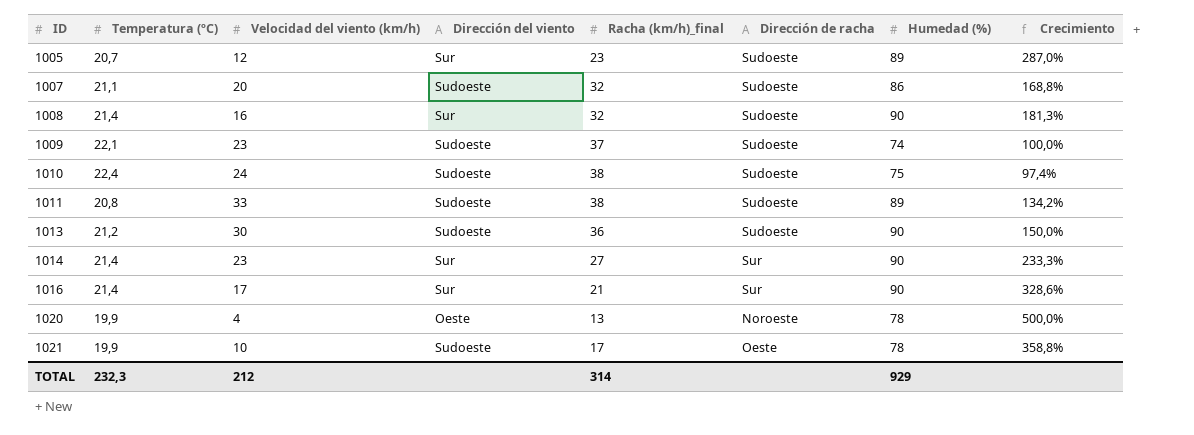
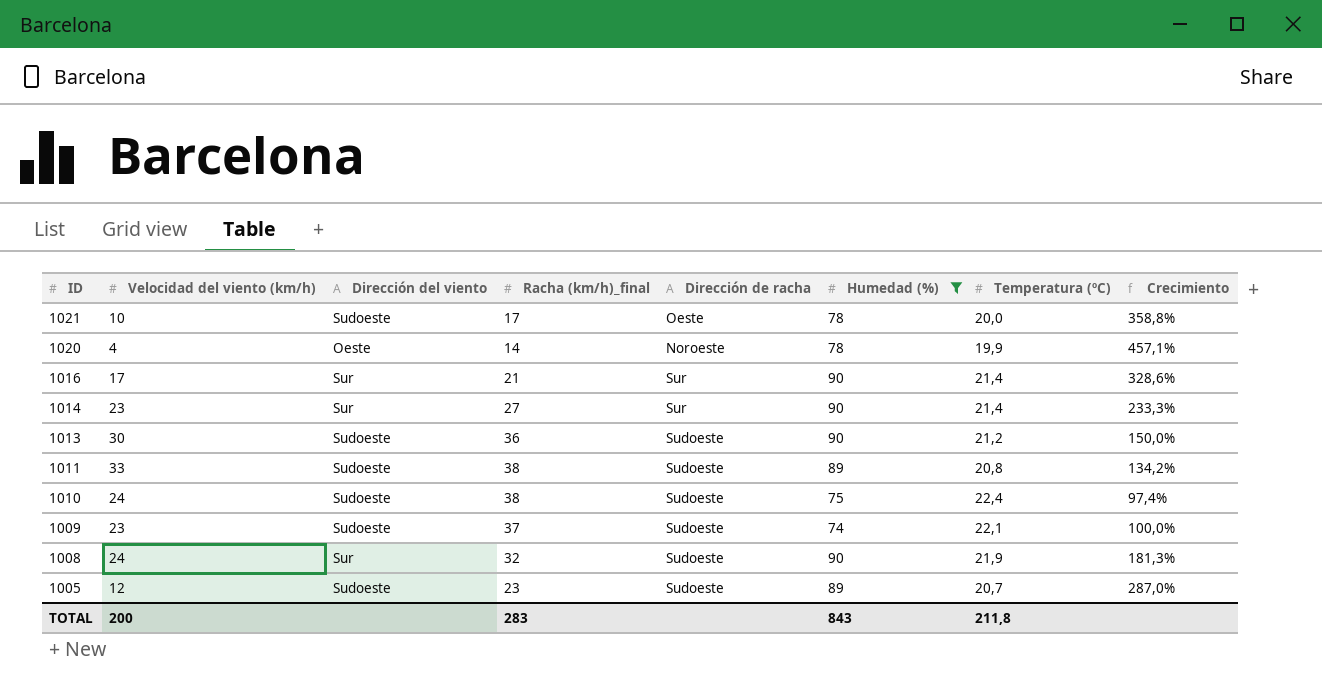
filter: none -> Humedad (%) != 86
row order: ID ascending -> ID descending
column Temperatura (ºC) | position: 2 -> 7
1021 | Temperatura (ºC): 19,9 -> 20,0
1020 | Racha (km/h)_final: 13 -> 14
1020 | Crecimiento: 500,0% -> 457,1%
1008 | Velocidad del viento (km/h): 16 -> 24
1008 | Temperatura (ºC): 21,4 -> 21,9
1005 | Dirección del viento: Sur -> Sudoeste
TOTAL | Velocidad del viento (km/h): 212 -> 200
TOTAL | Racha (km/h)_final: 314 -> 283
TOTAL | Humedad (%): 929 -> 843
TOTAL | Temperatura (ºC): 232,3 -> 211,8

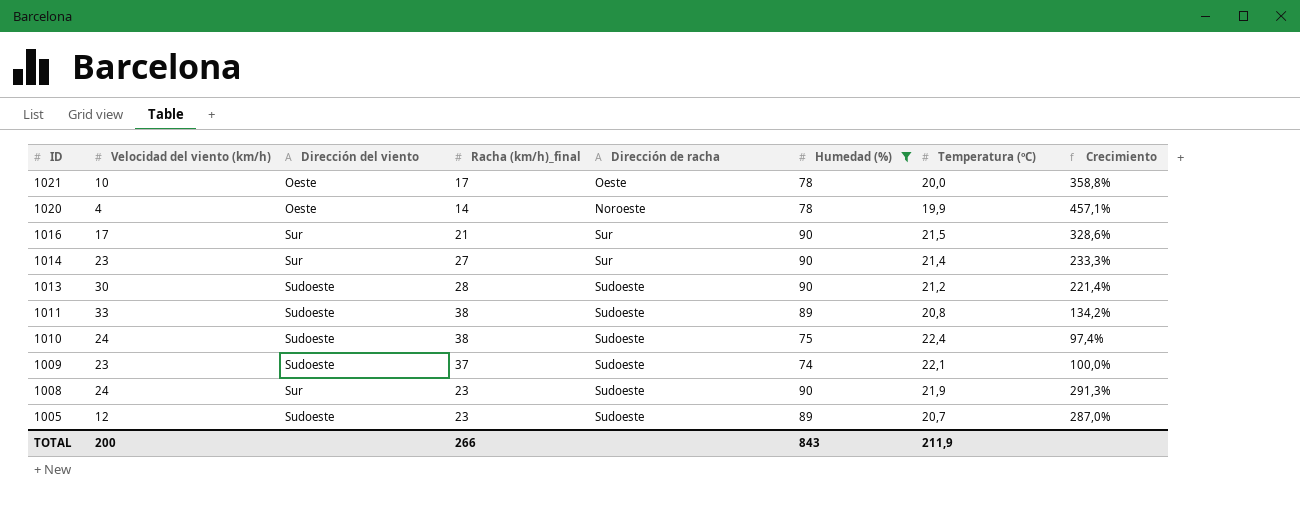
1021 | Dirección del viento: Sudoeste -> Oeste
1016 | Temperatura (ºC): 21,4 -> 21,5
1013 | Racha (km/h)_final: 36 -> 28
1013 | Crecimiento: 150,0% -> 221,4%
1008 | Racha (km/h)_final: 32 -> 23
1008 | Crecimiento: 181,3% -> 291,3%
TOTAL | Racha (km/h)_final: 283 -> 266
TOTAL | Temperatura (ºC): 211,8 -> 211,9

